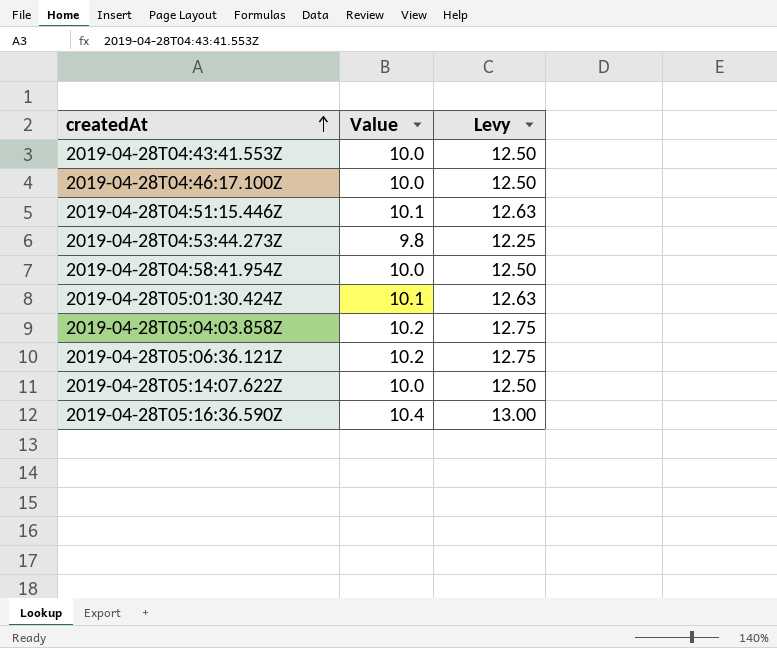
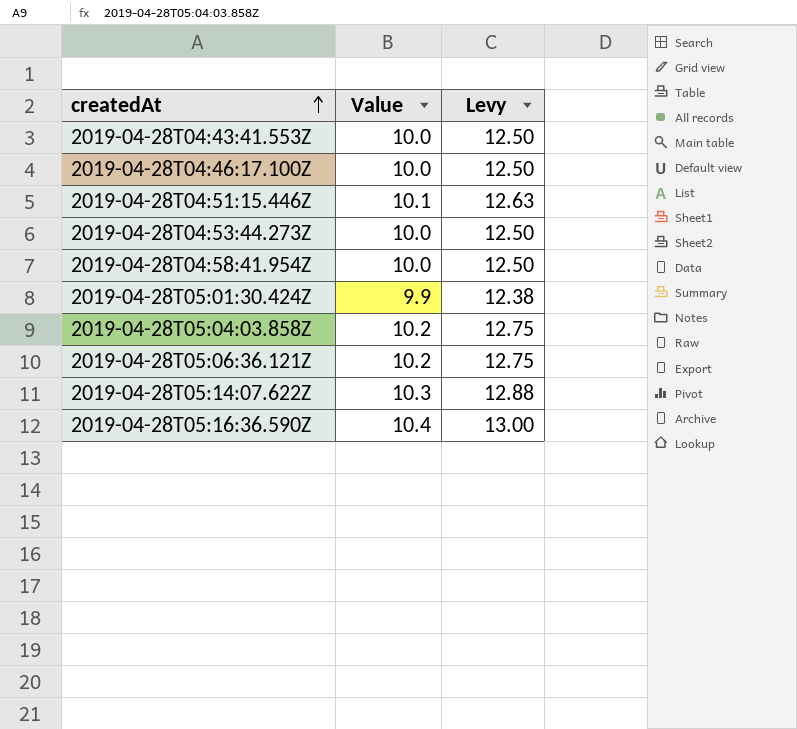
2019-04-28T04:53:44.273Z | Value: 9.8 -> 10.0
2019-04-28T04:53:44.273Z | Levy: 12.25 -> 12.50
2019-04-28T05:01:30.424Z | Value: 10.1 -> 9.9
2019-04-28T05:01:30.424Z | Levy: 12.63 -> 12.38
2019-04-28T05:14:07.622Z | Value: 10.0 -> 10.3
2019-04-28T05:14:07.622Z | Levy: 12.50 -> 12.88

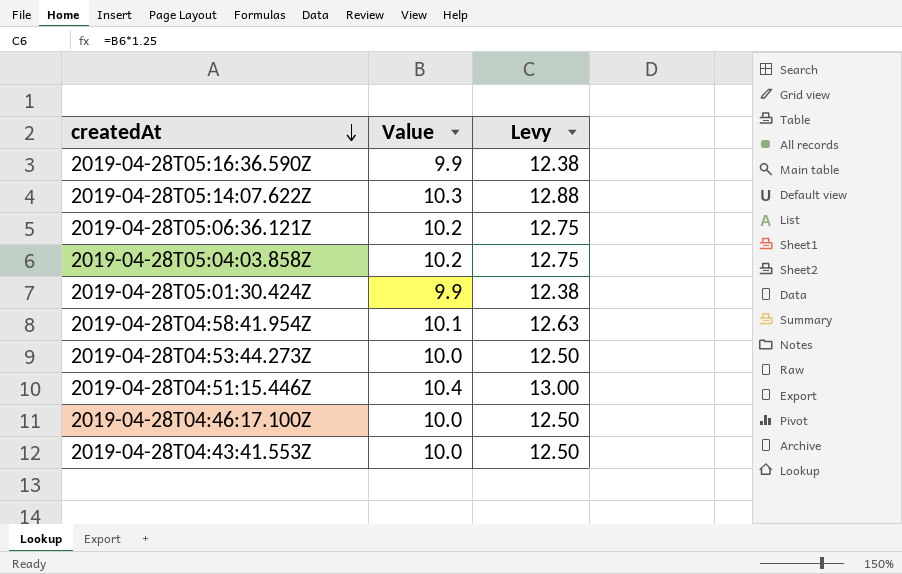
row order: createdAt ascending -> createdAt descending
2019-04-28T05:16:36.590Z | Value: 10.4 -> 9.9
2019-04-28T05:16:36.590Z | Levy: 13.00 -> 12.38
2019-04-28T04:58:41.954Z | Value: 10.0 -> 10.1
2019-04-28T04:58:41.954Z | Levy: 12.50 -> 12.63
2019-04-28T04:51:15.446Z | Value: 10.1 -> 10.4
2019-04-28T04:51:15.446Z | Levy: 12.63 -> 13.00

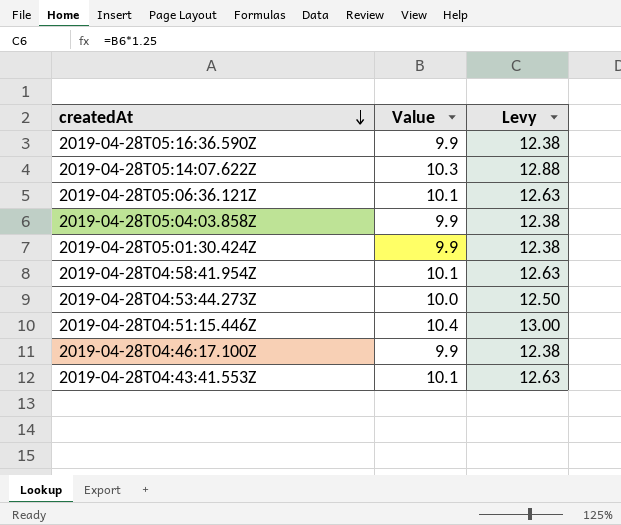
2019-04-28T05:06:36.121Z | Value: 10.2 -> 10.1
2019-04-28T05:06:36.121Z | Levy: 12.75 -> 12.63
2019-04-28T05:04:03.858Z | Value: 10.2 -> 9.9
2019-04-28T05:04:03.858Z | Levy: 12.75 -> 12.38
2019-04-28T04:46:17.100Z | Value: 10.0 -> 9.9
2019-04-28T04:46:17.100Z | Levy: 12.50 -> 12.38
2019-04-28T04:43:41.553Z | Value: 10.0 -> 10.1
2019-04-28T04:43:41.553Z | Levy: 12.50 -> 12.63

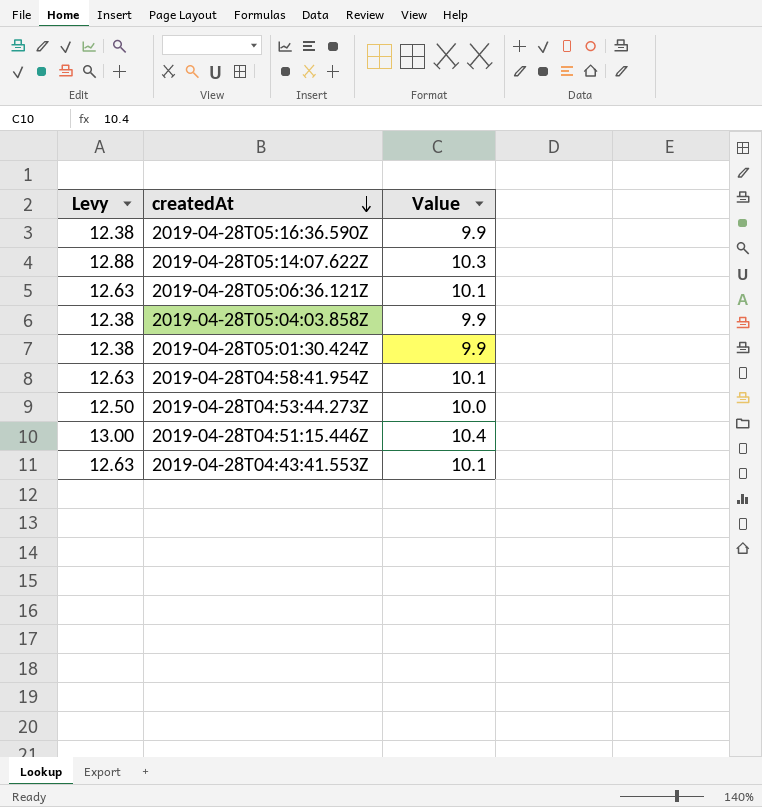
column Levy | position: 3 -> 1
row 2019-04-28T04:46:17.100Z: 9.9 | 12.38 -> none

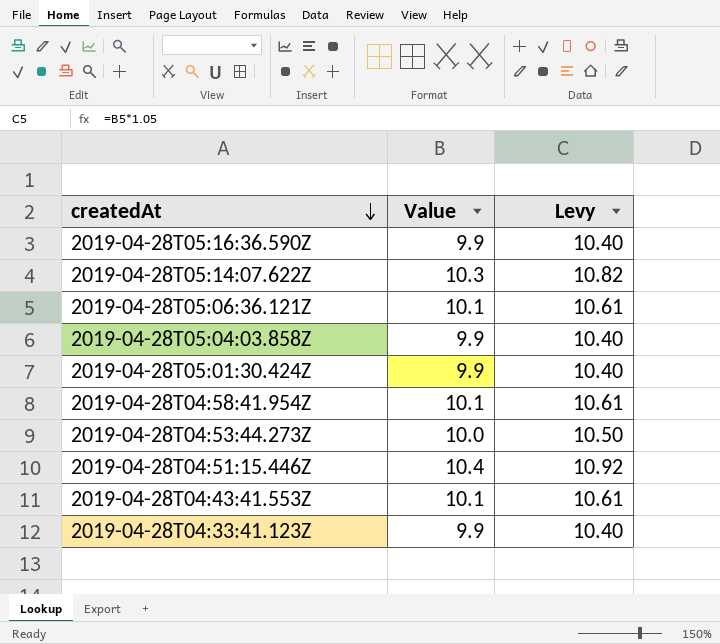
column Levy | formula: [Value] * 1.25 -> [Value] * 1.05
column Levy | position: 1 -> 3
row 2019-04-28T04:33:41.123Z: none -> 9.9 | 10.40

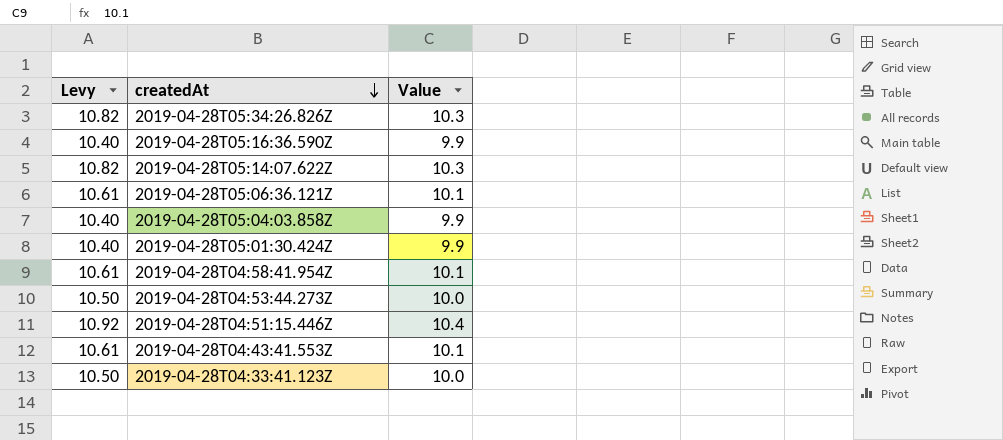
column Levy | position: 3 -> 1
row 2019-04-28T05:34:26.826Z: none -> 10.82 | 10.3
2019-04-28T04:33:41.123Z | Levy: 10.40 -> 10.50
2019-04-28T04:33:41.123Z | Value: 9.9 -> 10.0

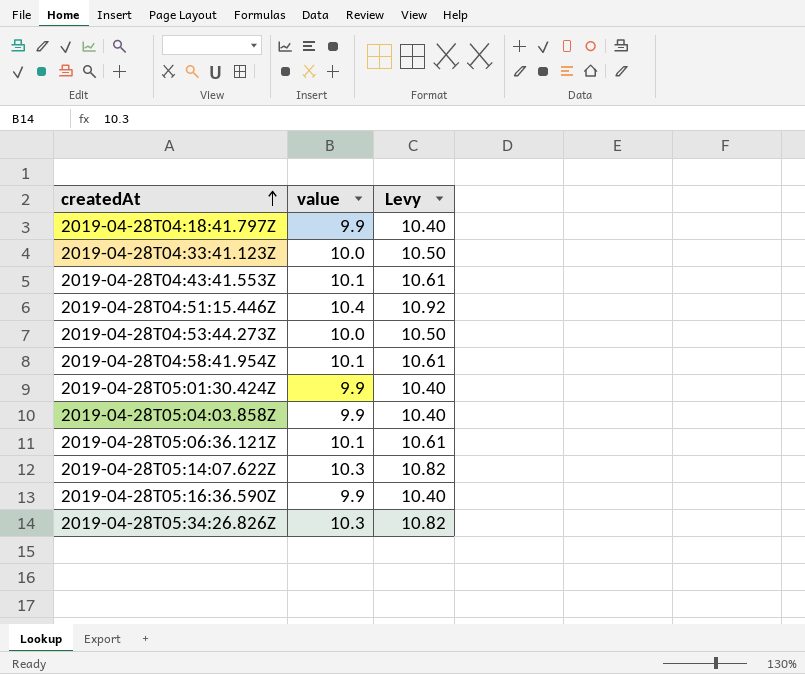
row order: createdAt descending -> createdAt ascending
column name: Value -> value
column Levy | position: 1 -> 3
row 2019-04-28T04:18:41.797Z: none -> 9.9 | 10.40

